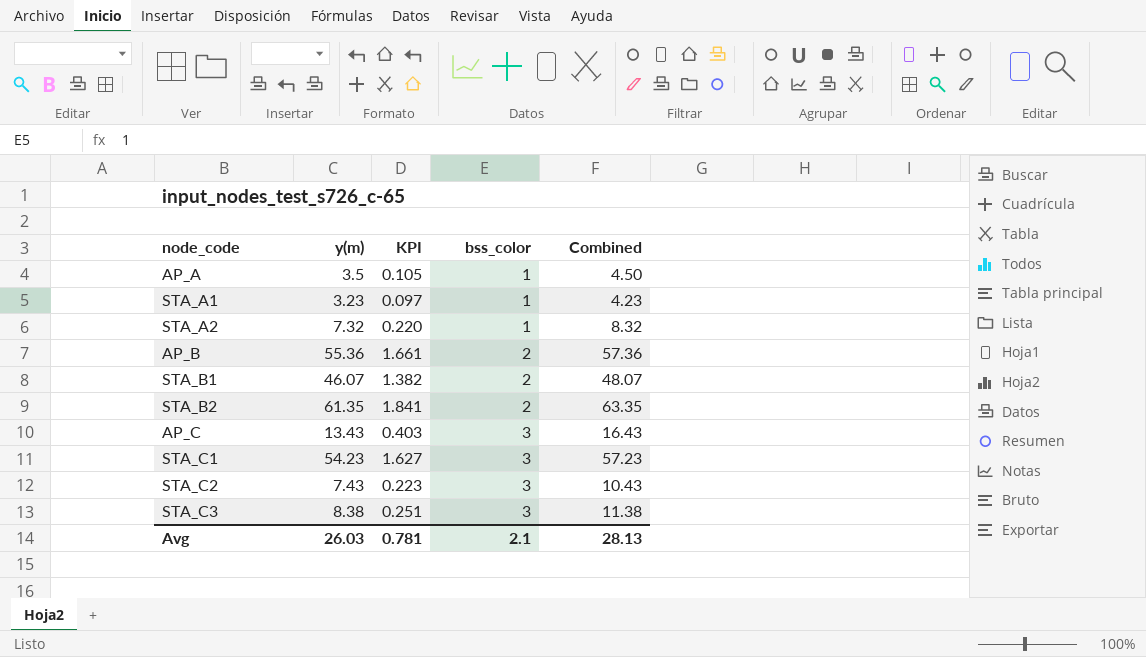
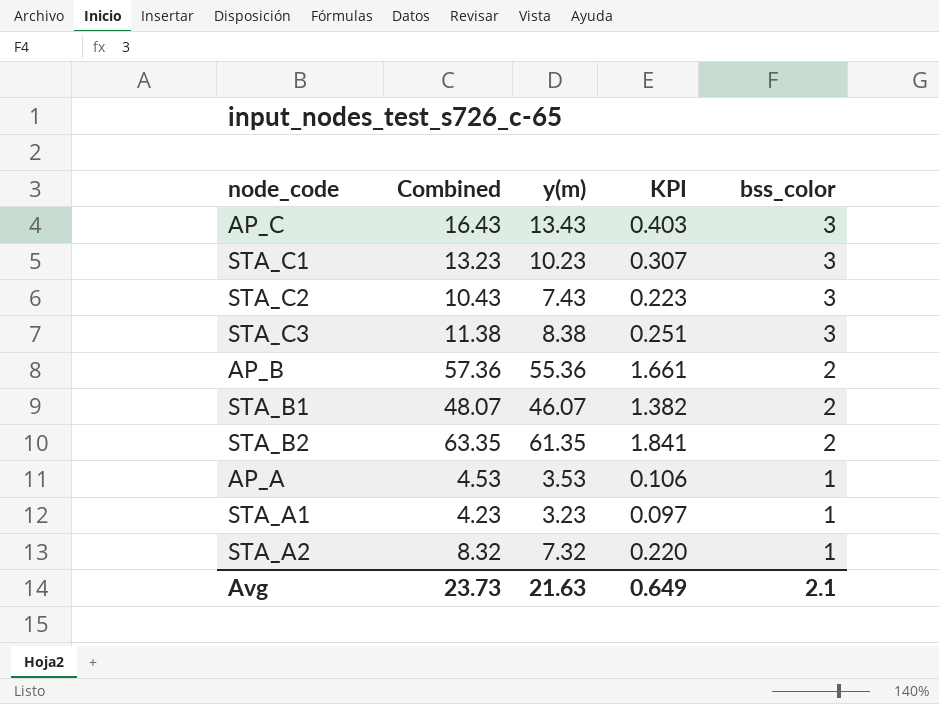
row order: bss_color ascending -> bss_color descending
column Combined | position: 5 -> 2
STA_C1 | Combined: 57.23 -> 13.23
STA_C1 | y(m): 54.23 -> 10.23
STA_C1 | KPI: 1.627 -> 0.307
AP_A | Combined: 4.50 -> 4.53
AP_A | y(m): 3.5 -> 3.53
AP_A | KPI: 0.105 -> 0.106
Avg | Combined: 28.13 -> 23.73
Avg | y(m): 26.03 -> 21.63
Avg | KPI: 0.781 -> 0.649

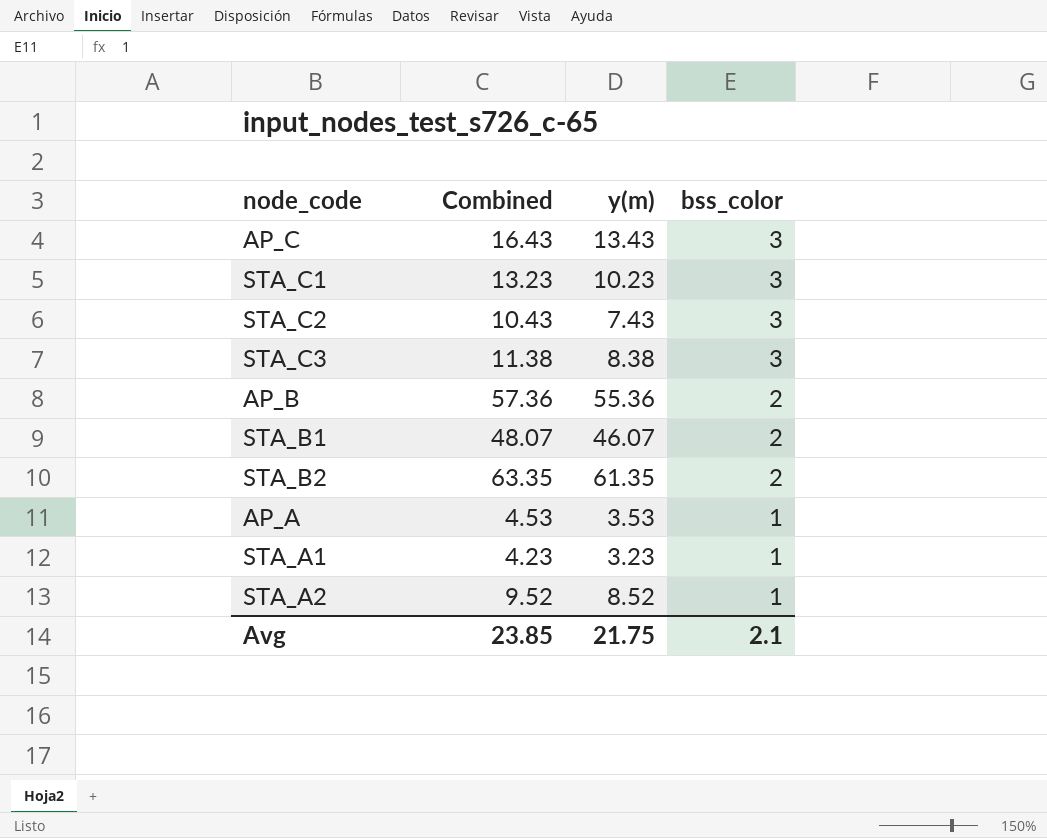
column KPI | formula: [y(m)] * 0.03 -> none
STA_A2 | Combined: 8.32 -> 9.52
STA_A2 | y(m): 7.32 -> 8.52
Avg | Combined: 23.73 -> 23.85
Avg | y(m): 21.63 -> 21.75

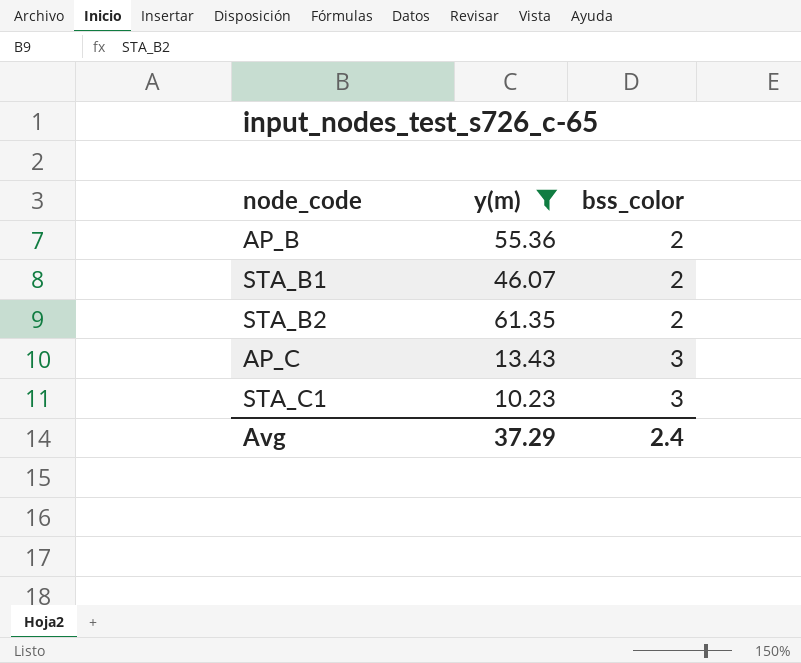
filter: none -> y(m) >= 10.23
row order: bss_color descending -> bss_color ascending
column Combined | formula: [y(m)] + [bss_color] -> none
Avg | y(m): 21.75 -> 37.29
Avg | bss_color: 2.1 -> 2.4

